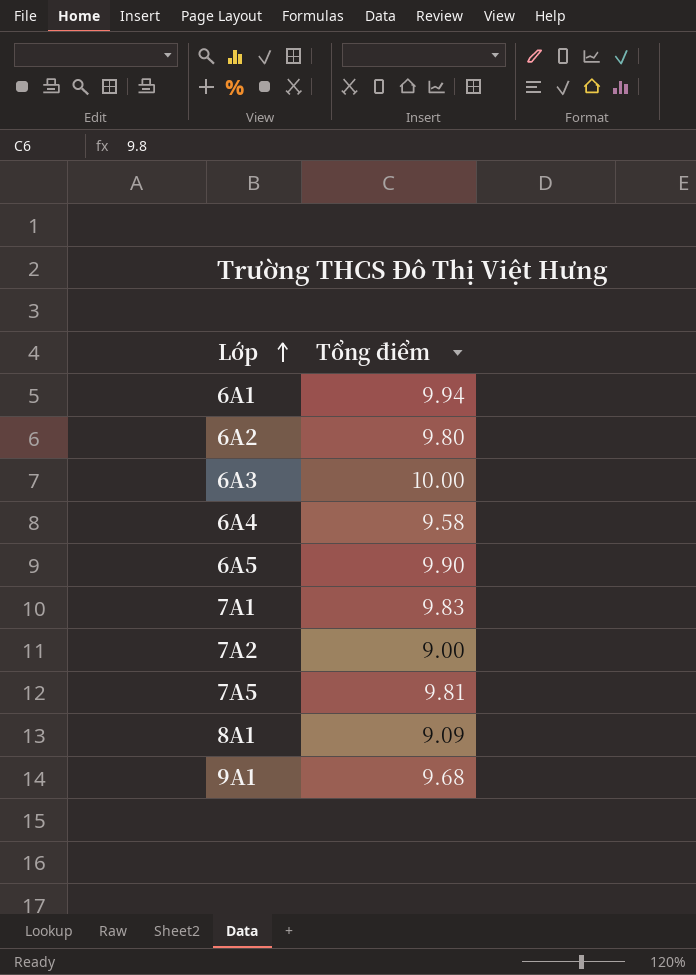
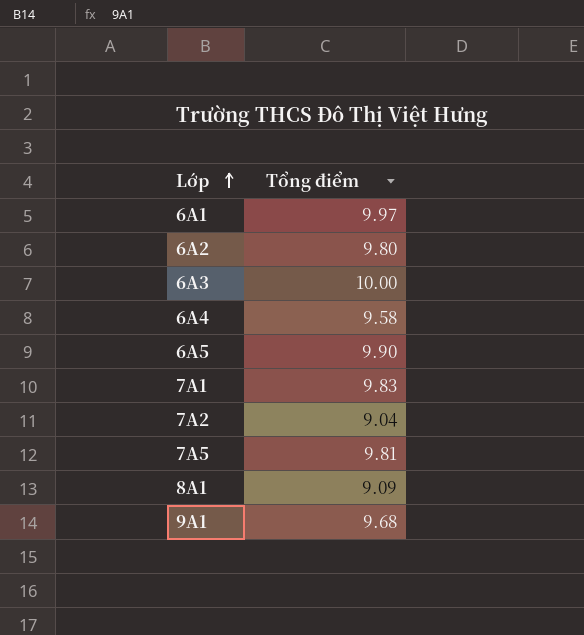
6A1 | Tổng điểm: 9.94 -> 9.97
7A2 | Tổng điểm: 9.00 -> 9.04

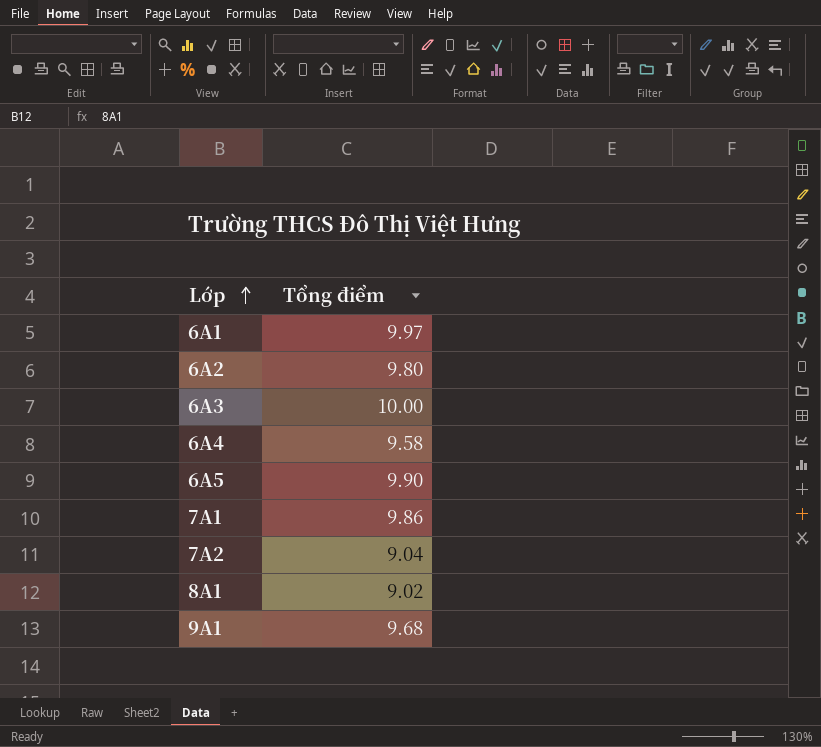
row 7A5: 9.81 -> none
7A1 | Tổng điểm: 9.83 -> 9.86
8A1 | Tổng điểm: 9.09 -> 9.02

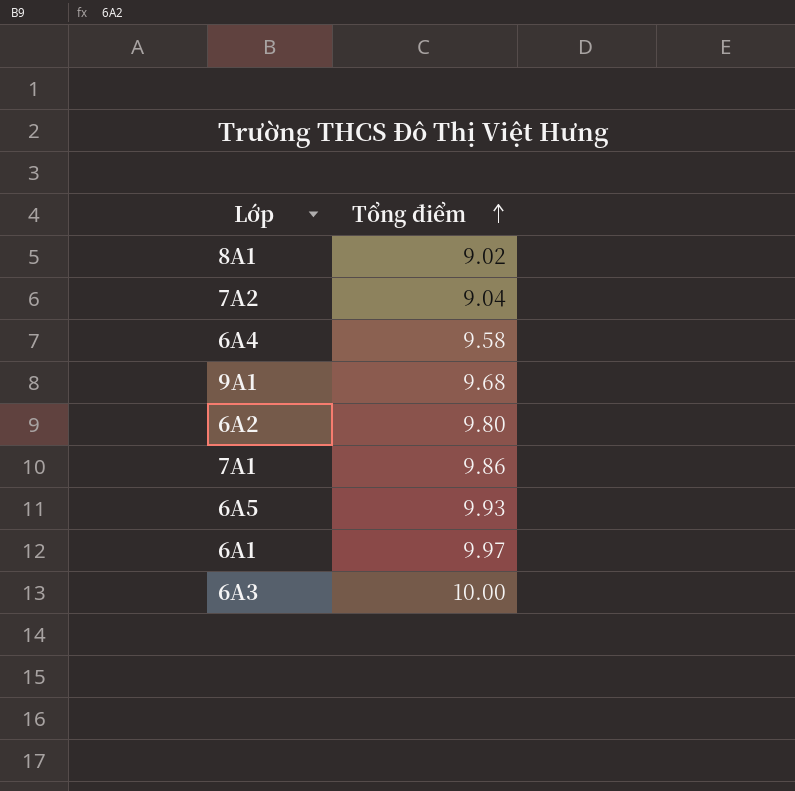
row order: Lớp ascending -> Tổng điểm ascending
6A5 | Tổng điểm: 9.90 -> 9.93

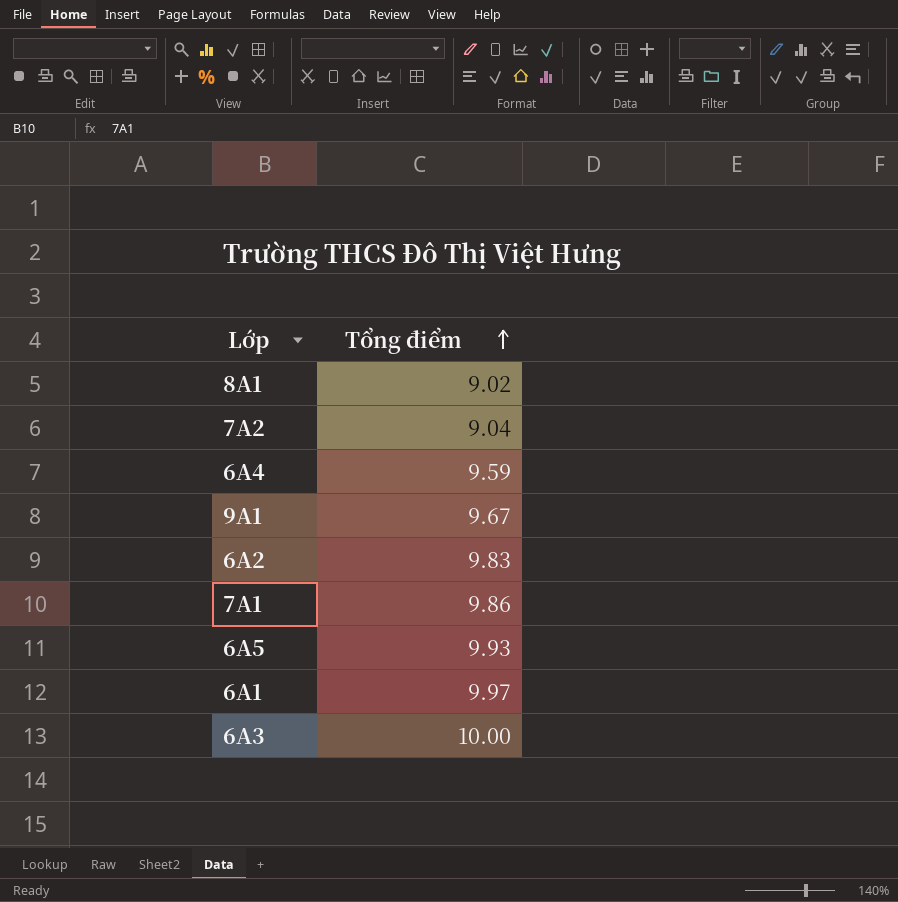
6A4 | Tổng điểm: 9.58 -> 9.59
9A1 | Tổng điểm: 9.68 -> 9.67
6A2 | Tổng điểm: 9.80 -> 9.83

